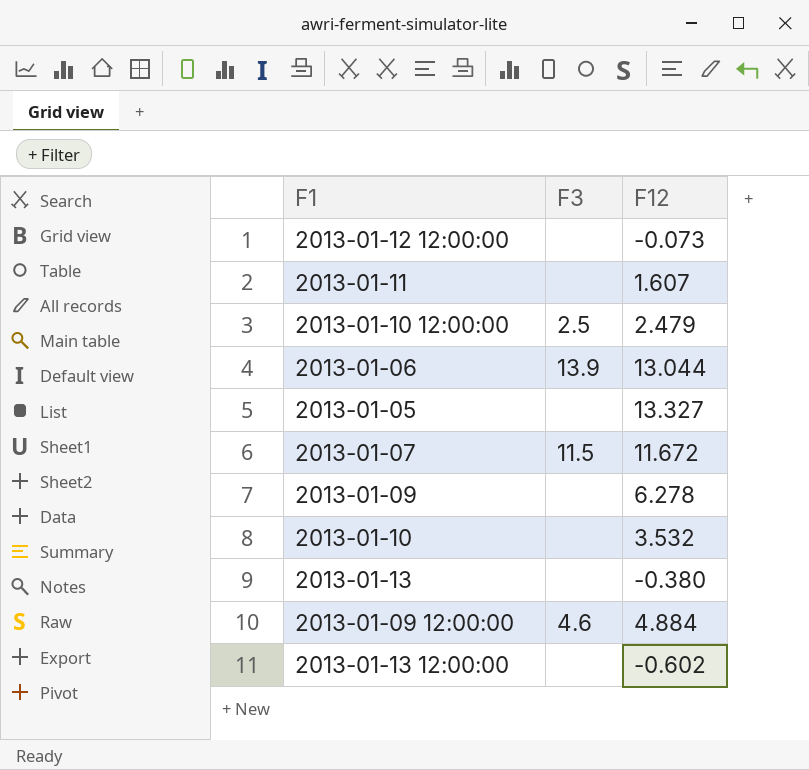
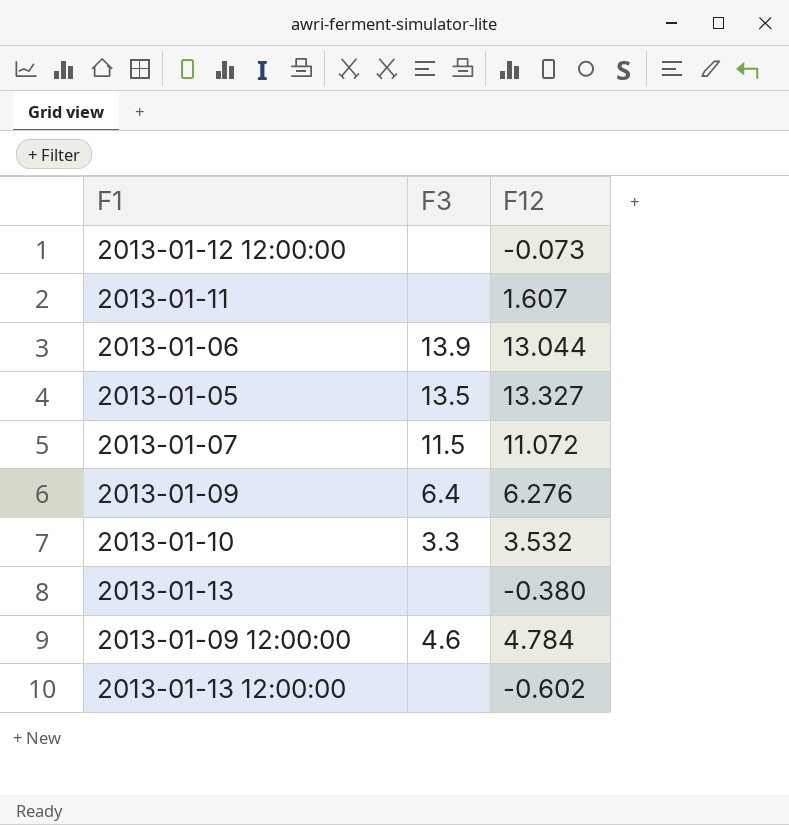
row 2013-01-10 12:00:00: 2.5 | 2.479 -> none
2013-01-05 | F3: none -> 13.5
2013-01-07 | F12: 11.672 -> 11.072
2013-01-09 | F3: none -> 6.4
2013-01-09 | F12: 6.278 -> 6.276
2013-01-10 | F3: none -> 3.3
2013-01-09 12:00:00 | F12: 4.884 -> 4.784

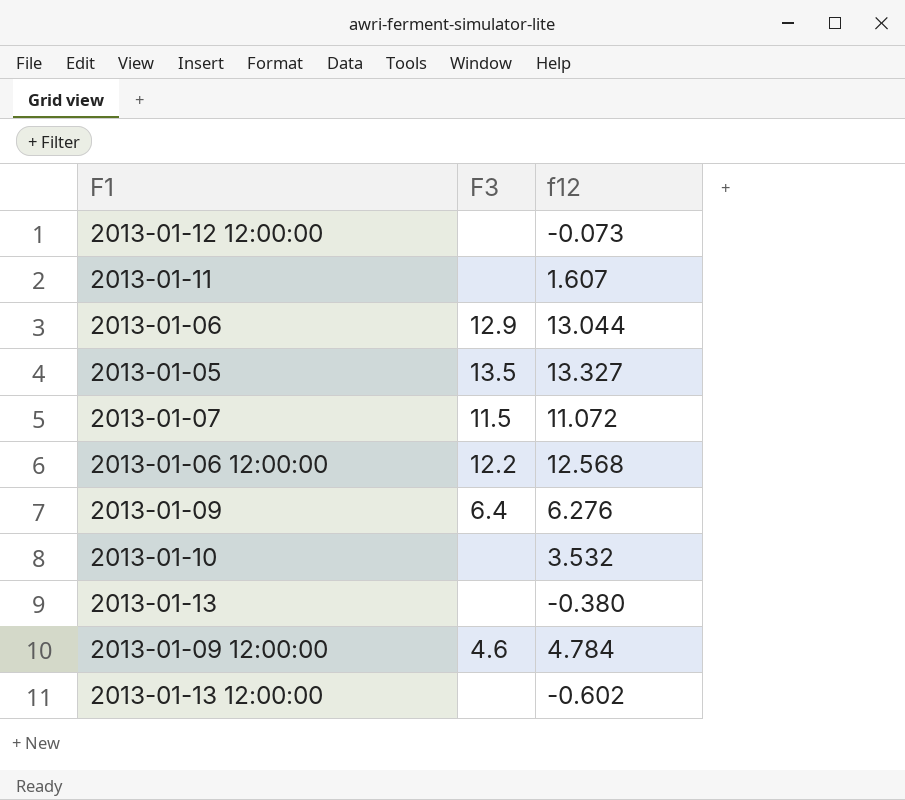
column name: F12 -> f12
2013-01-06 | F3: 13.9 -> 12.9
row 2013-01-06 12:00:00: none -> 12.2 | 12.568
2013-01-10 | F3: 3.3 -> none

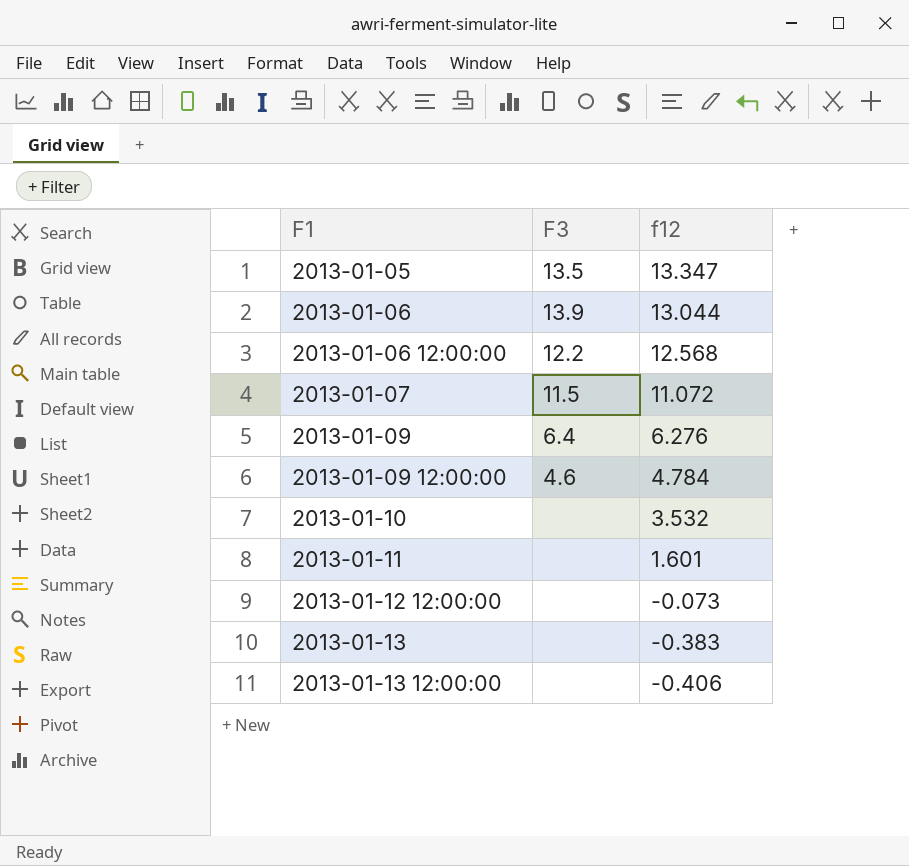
row order: none -> F1 ascending
2013-01-05 | f12: 13.327 -> 13.347
2013-01-06 | F3: 12.9 -> 13.9
2013-01-11 | f12: 1.607 -> 1.601
2013-01-13 | f12: -0.380 -> -0.383
2013-01-13 12:00:00 | f12: -0.602 -> -0.406

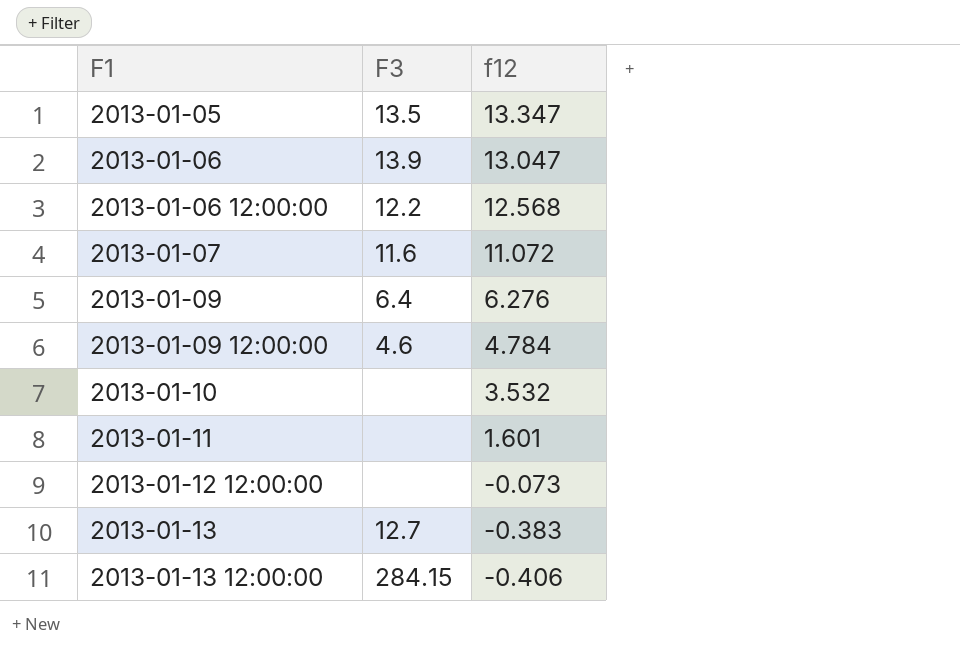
2013-01-06 | f12: 13.044 -> 13.047
2013-01-07 | F3: 11.5 -> 11.6
2013-01-13 | F3: none -> 12.7
2013-01-13 12:00:00 | F3: none -> 284.15

